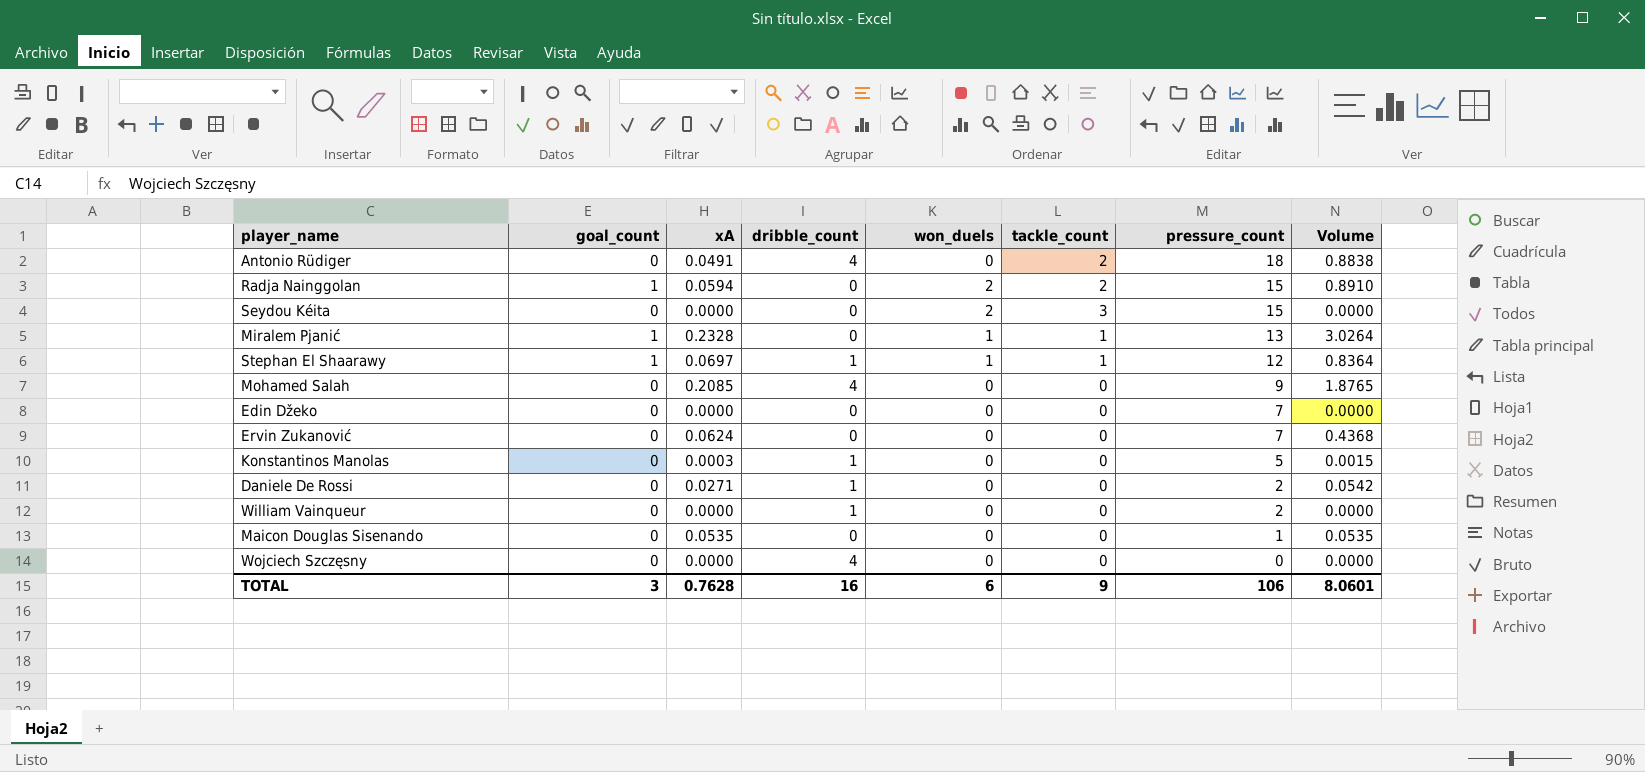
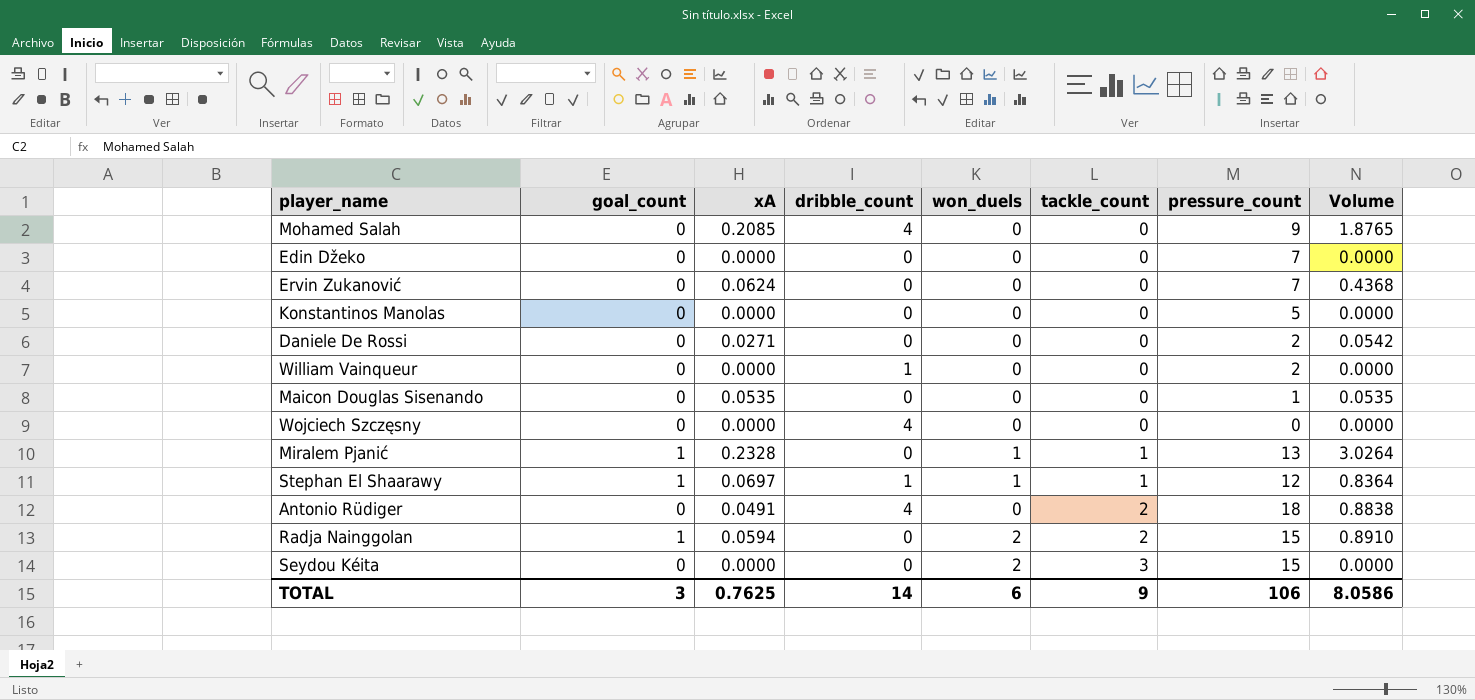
row order: pressure_count descending -> tackle_count ascending
Konstantinos Manolas | xA: 0.0003 -> 0.0000
Konstantinos Manolas | dribble_count: 1 -> 0
Konstantinos Manolas | Volume: 0.0015 -> 0.0000
Daniele De Rossi | dribble_count: 1 -> 0
TOTAL | xA: 0.7628 -> 0.7625
TOTAL | dribble_count: 16 -> 14
TOTAL | Volume: 8.0601 -> 8.0586

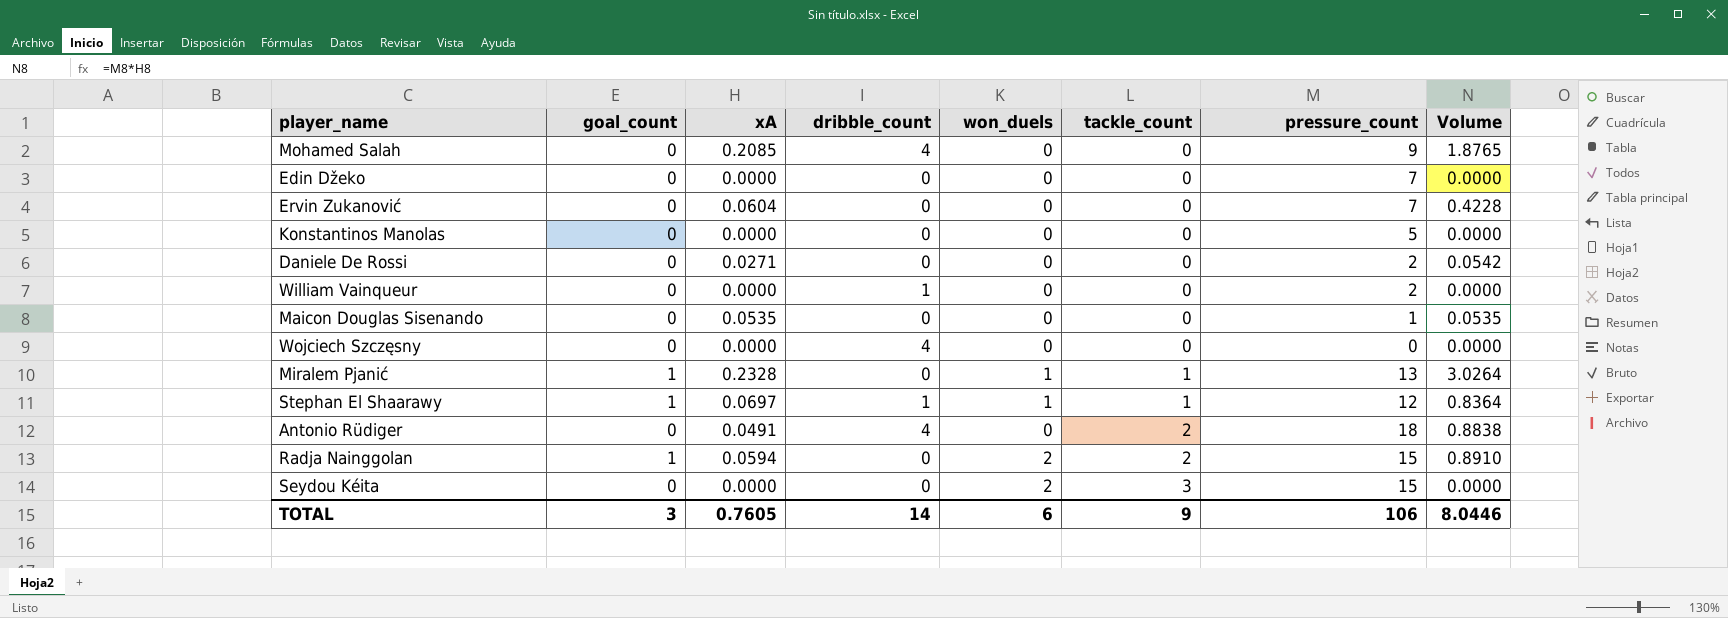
Ervin Zukanović | xA: 0.0624 -> 0.0604
Ervin Zukanović | Volume: 0.4368 -> 0.4228
TOTAL | xA: 0.7625 -> 0.7605
TOTAL | Volume: 8.0586 -> 8.0446

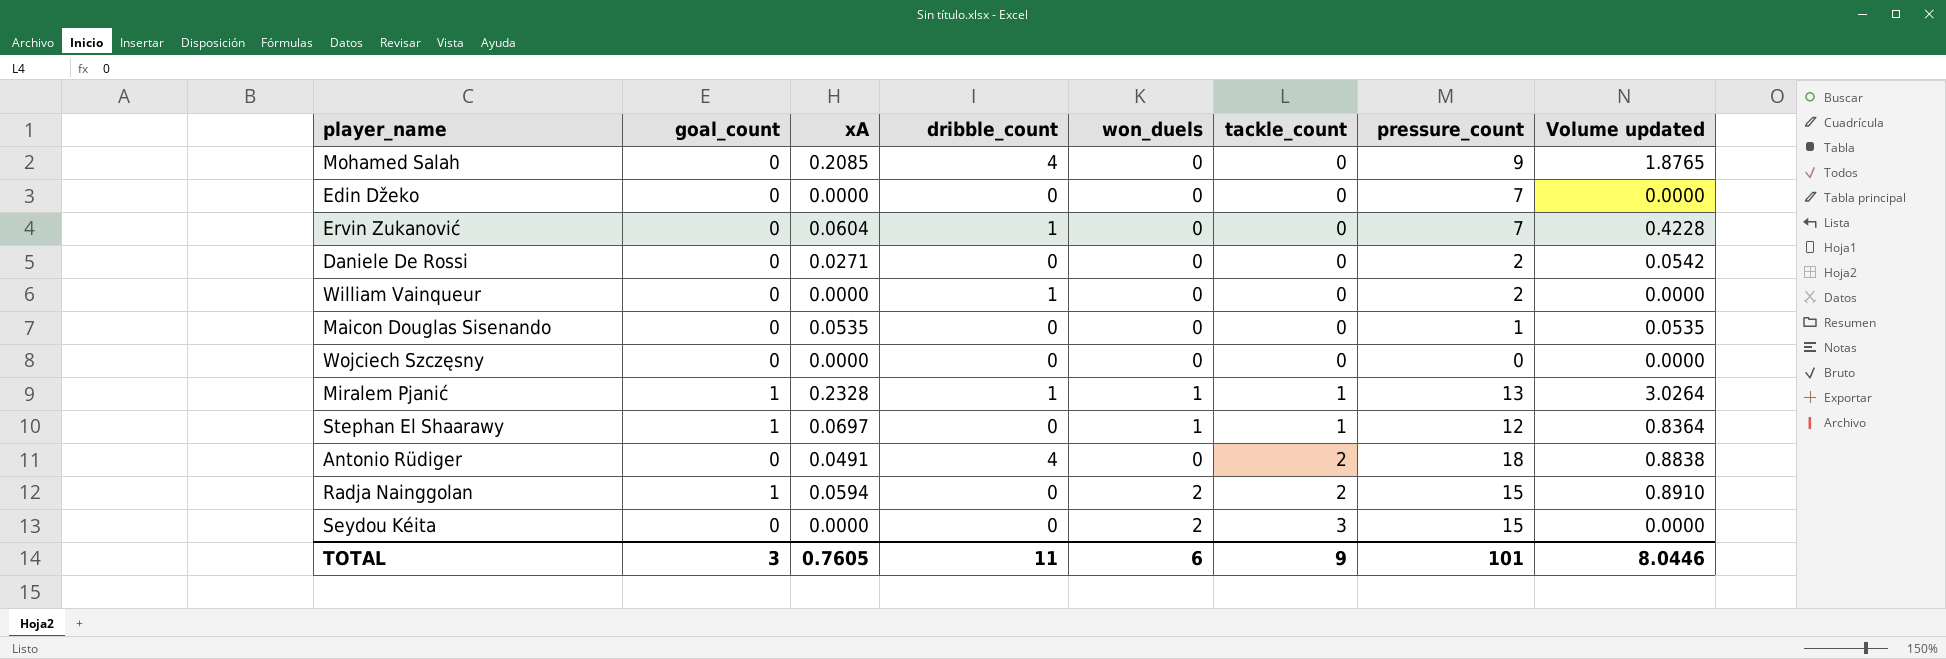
column name: Volume -> Volume updated
row Konstantinos Manolas: 0 | 0.0000 | 0 | 0 | 0 | 5 | 0.0000 -> none
Ervin Zukanović | dribble_count: 0 -> 1
Wojciech Szczęsny | dribble_count: 4 -> 0
Miralem Pjanić | dribble_count: 0 -> 1
Stephan El Shaarawy | dribble_count: 1 -> 0
TOTAL | dribble_count: 14 -> 11
TOTAL | pressure_count: 106 -> 101

